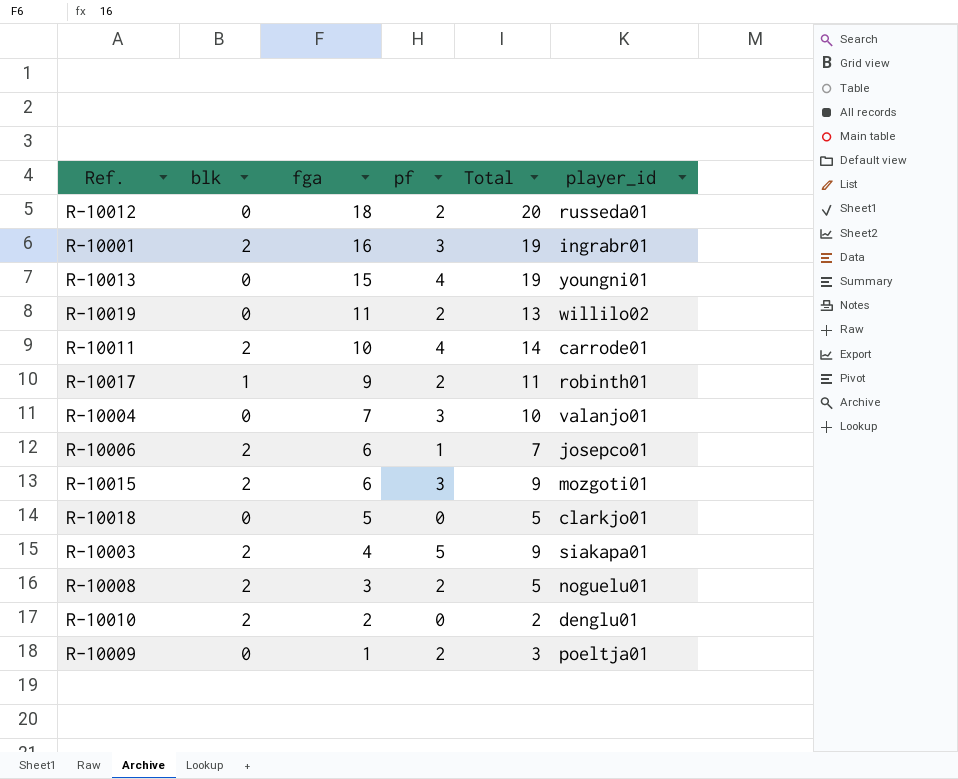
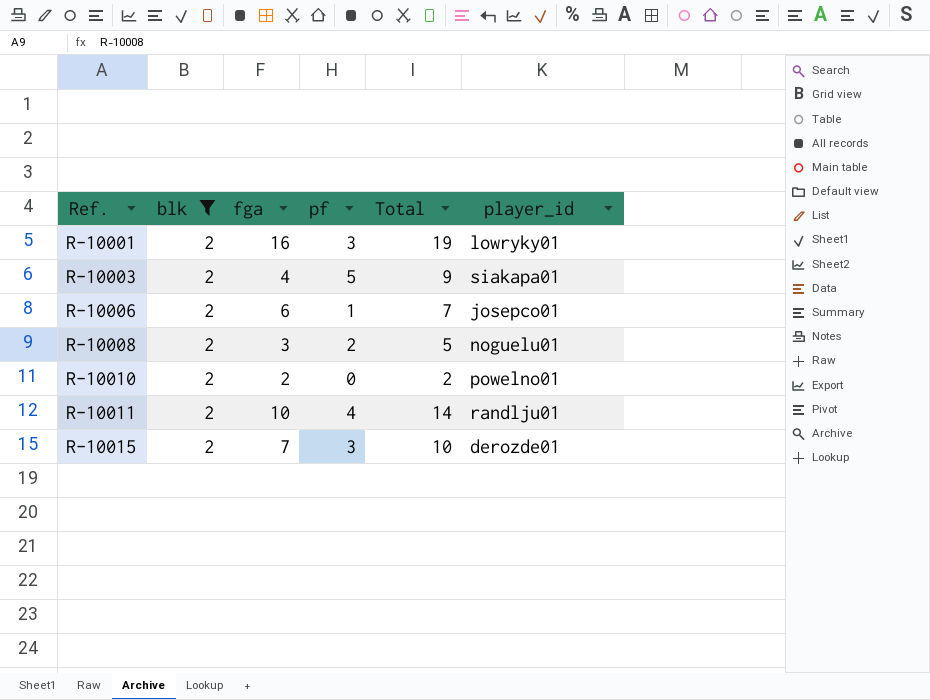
filter: none -> blk = 2
row order: fga descending -> Ref. ascending
R-10001 | player_id: ingrabr01 -> lowryky01
R-10010 | player_id: denglu01 -> powelno01
R-10011 | player_id: carrode01 -> randlju01
R-10015 | fga: 6 -> 7
R-10015 | Total: 9 -> 10
R-10015 | player_id: mozgoti01 -> derozde01

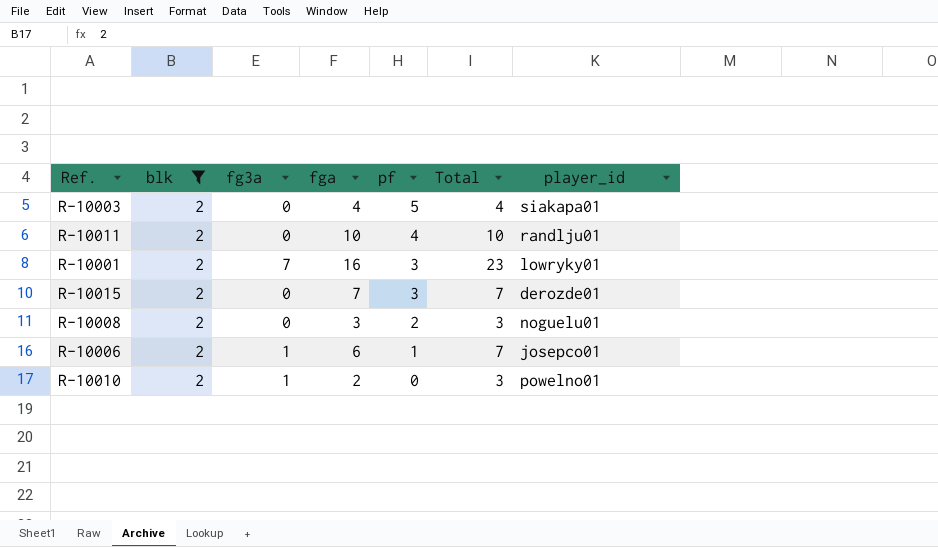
row order: Ref. ascending -> pf descending
column fg3a | position: none -> 3
column Total | formula: [fga] + [pf] -> [fg3a] + [fga]

